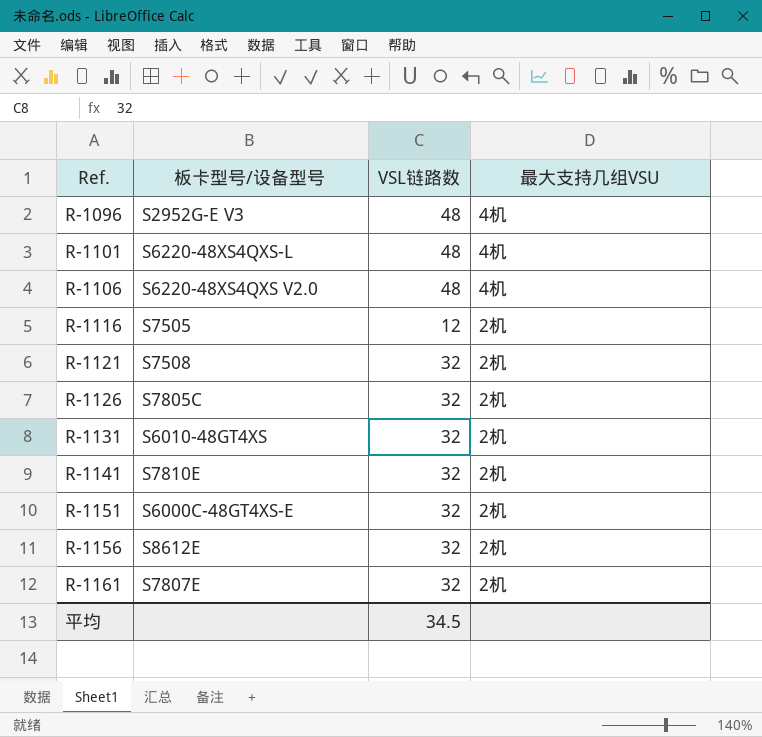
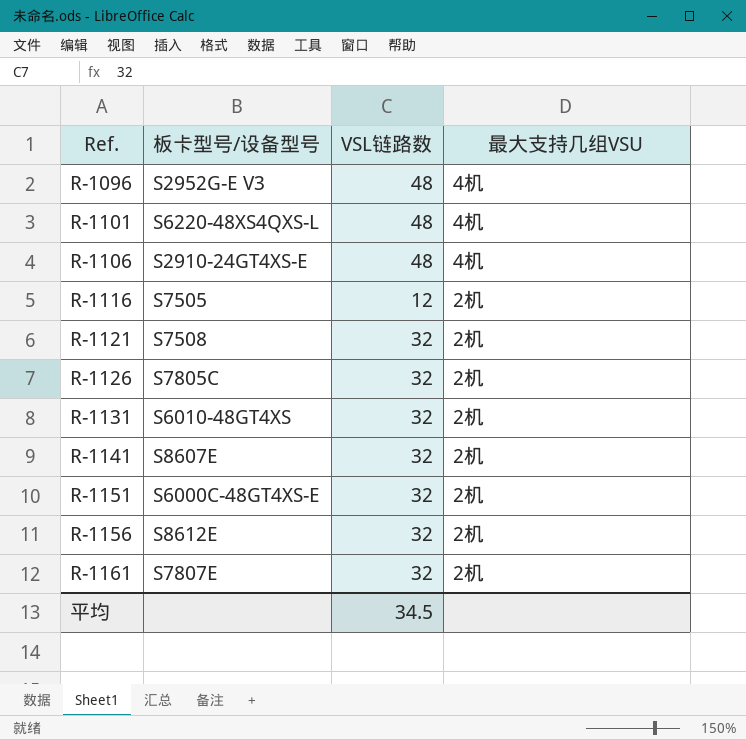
R-1106 | 板卡型号/设备型号: S6220-48XS4QXS V2.0 -> S2910-24GT4XS-E
R-1141 | 板卡型号/设备型号: S7810E -> S8607E

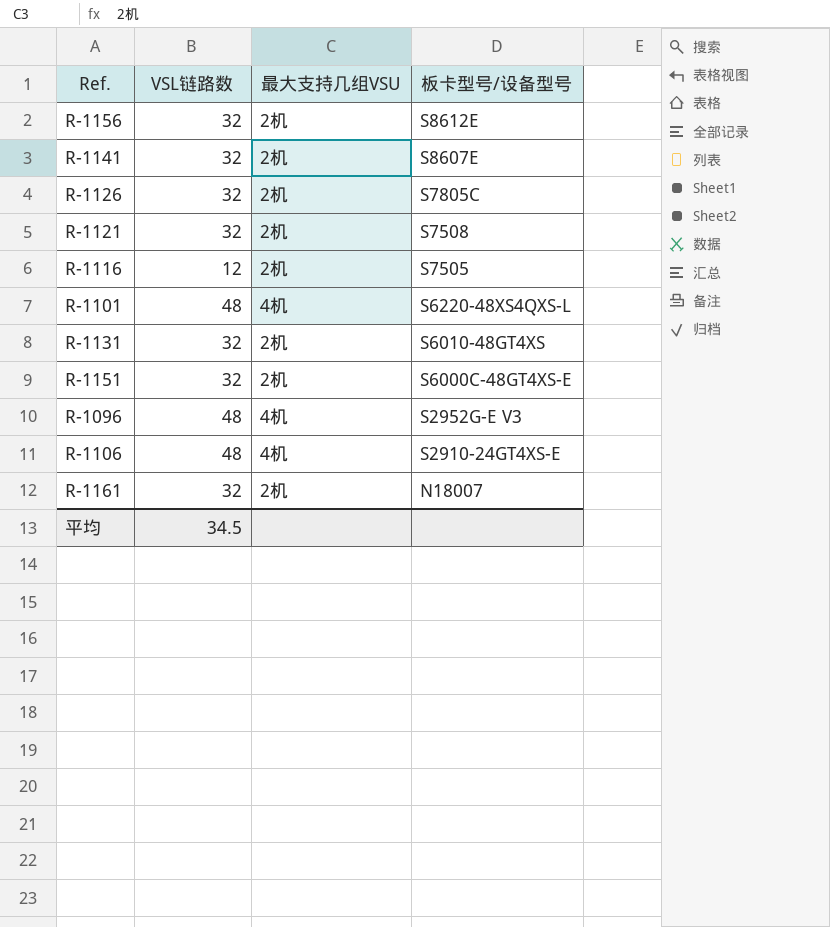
row order: Ref. ascending -> 板卡型号/设备型号 descending
column 板卡型号/设备型号 | position: 2 -> 4
R-1161 | 板卡型号/设备型号: S7807E -> N18007

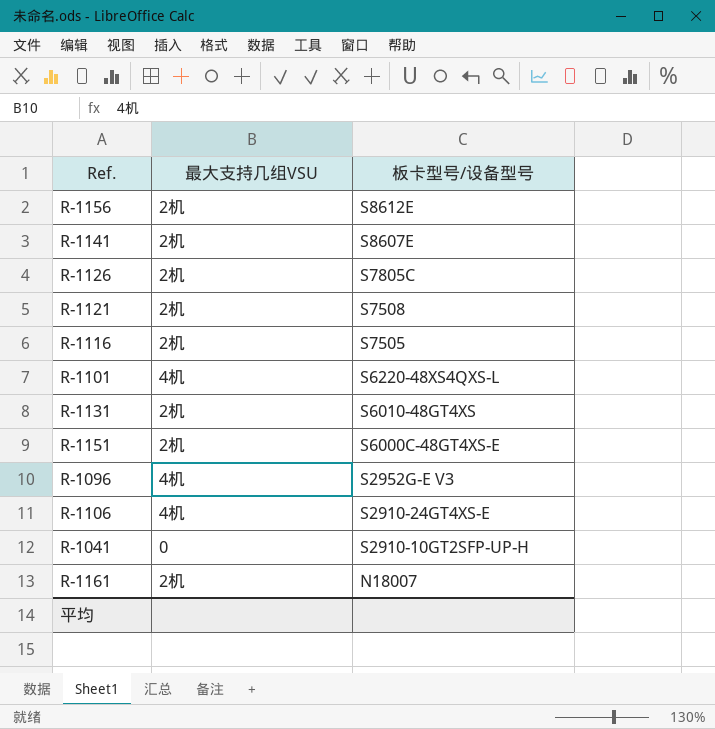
column VSL链路数 | position: 2 -> none
row R-1041: none -> 0 | S2910-10GT2SFP-UP-H

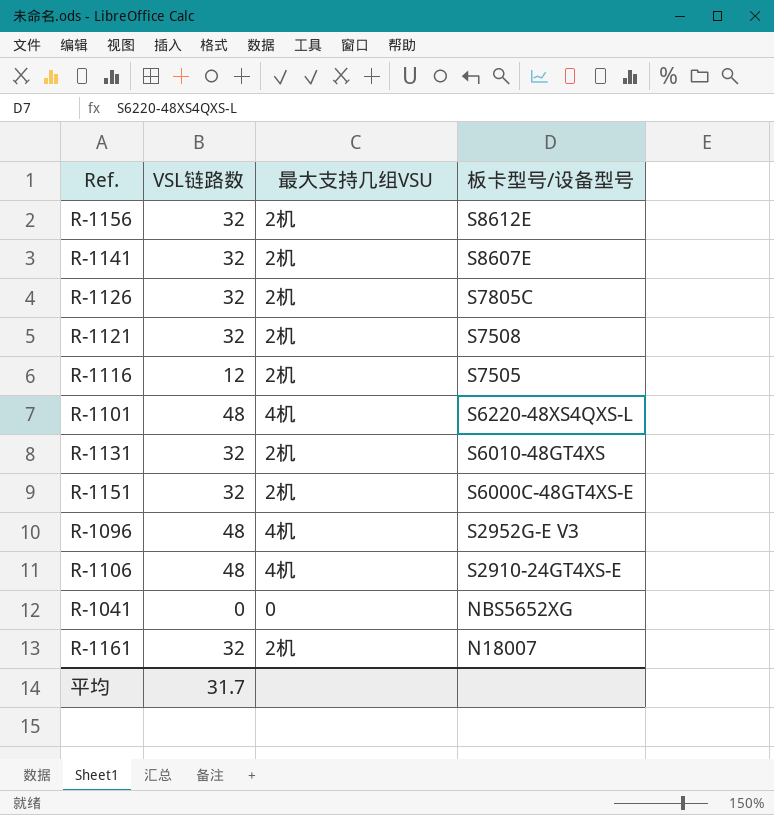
column VSL链路数 | position: none -> 2
R-1041 | 板卡型号/设备型号: S2910-10GT2SFP-UP-H -> NBS5652XG

